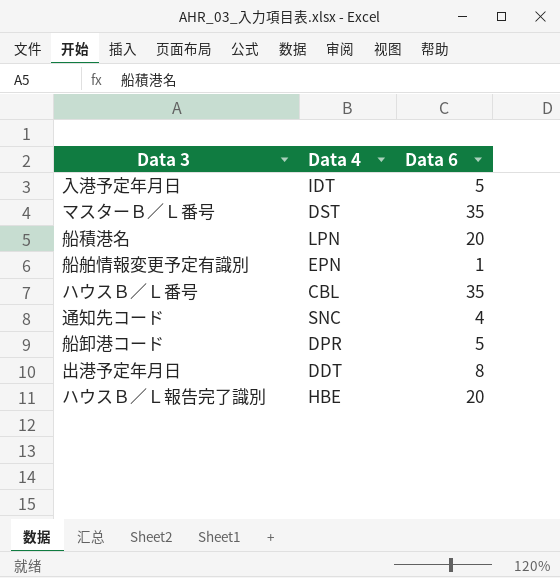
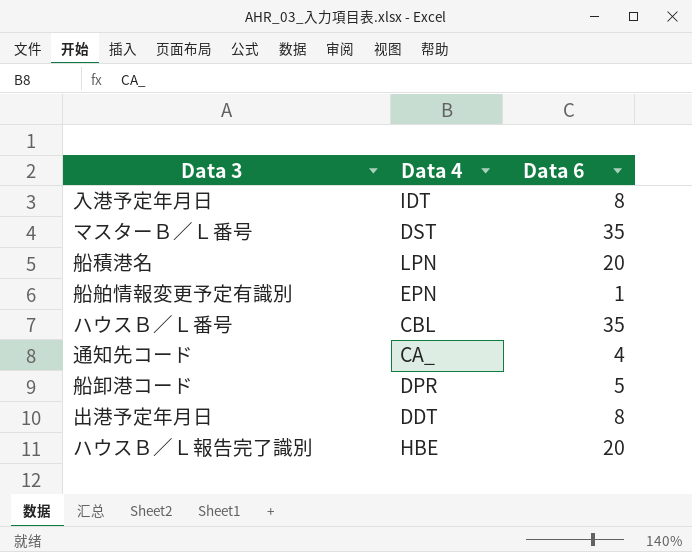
入港予定年月日 | Data 6: 5 -> 8
通知先コード | Data 4: SNC -> CA_

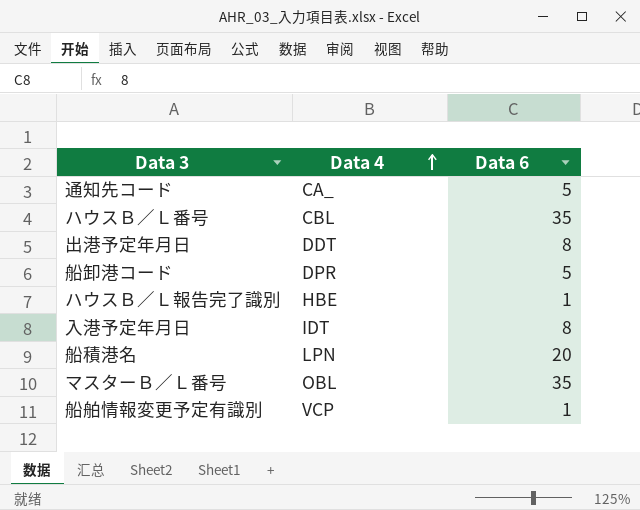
row order: none -> Data 4 ascending
通知先コード | Data 6: 4 -> 5
ハウスＢ／Ｌ報告完了識別 | Data 6: 20 -> 1
マスターＢ／Ｌ番号 | Data 4: DST -> OBL
船舶情報変更予定有識別 | Data 4: EPN -> VCP

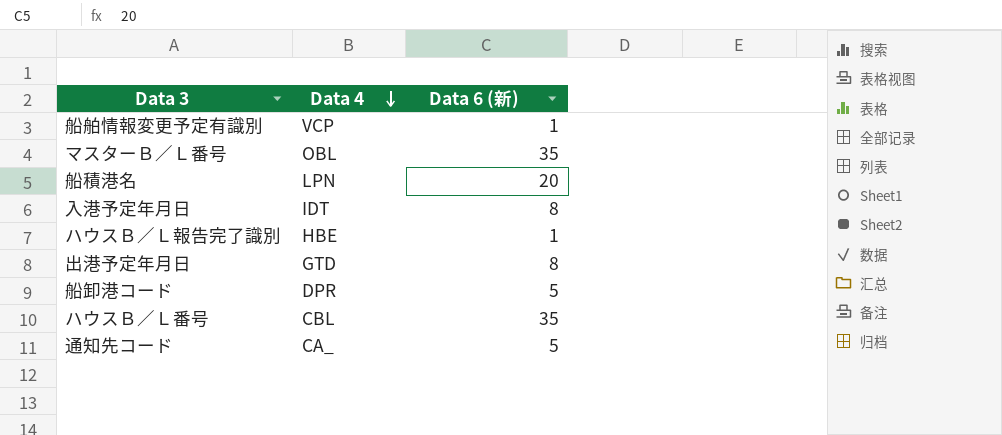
row order: Data 4 ascending -> Data 4 descending
column name: Data 6 -> Data 6 (新)
出港予定年月日 | Data 4: DDT -> GTD

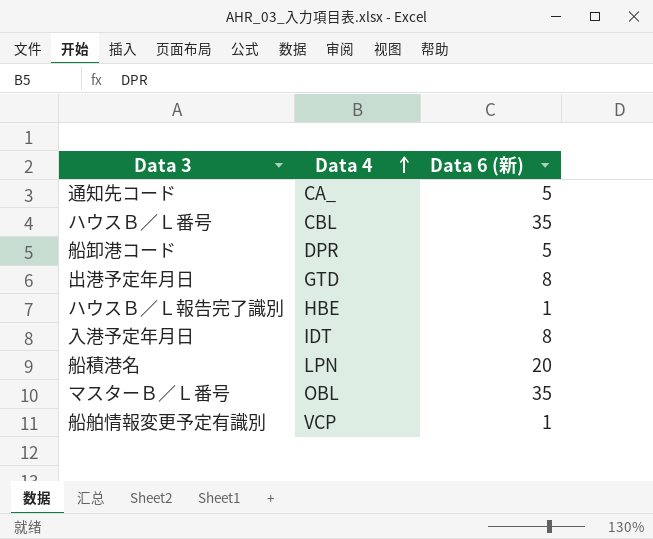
row order: Data 4 descending -> Data 4 ascending

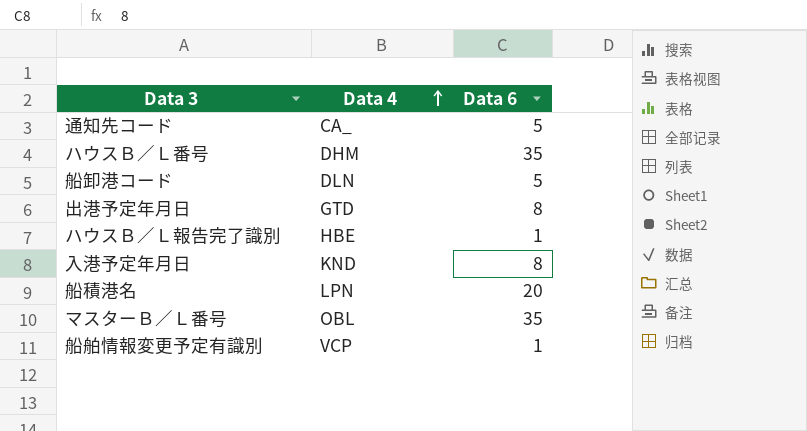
column name: Data 6 (新) -> Data 6
ハウスＢ／Ｌ番号 | Data 4: CBL -> DHM
船卸港コード | Data 4: DPR -> DLN
入港予定年月日 | Data 4: IDT -> KND

